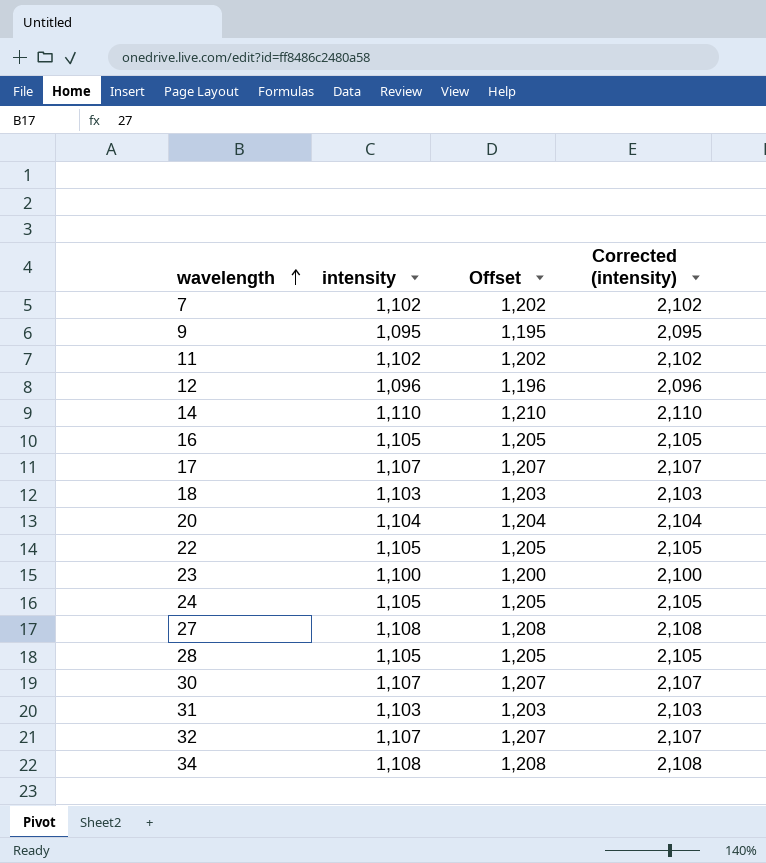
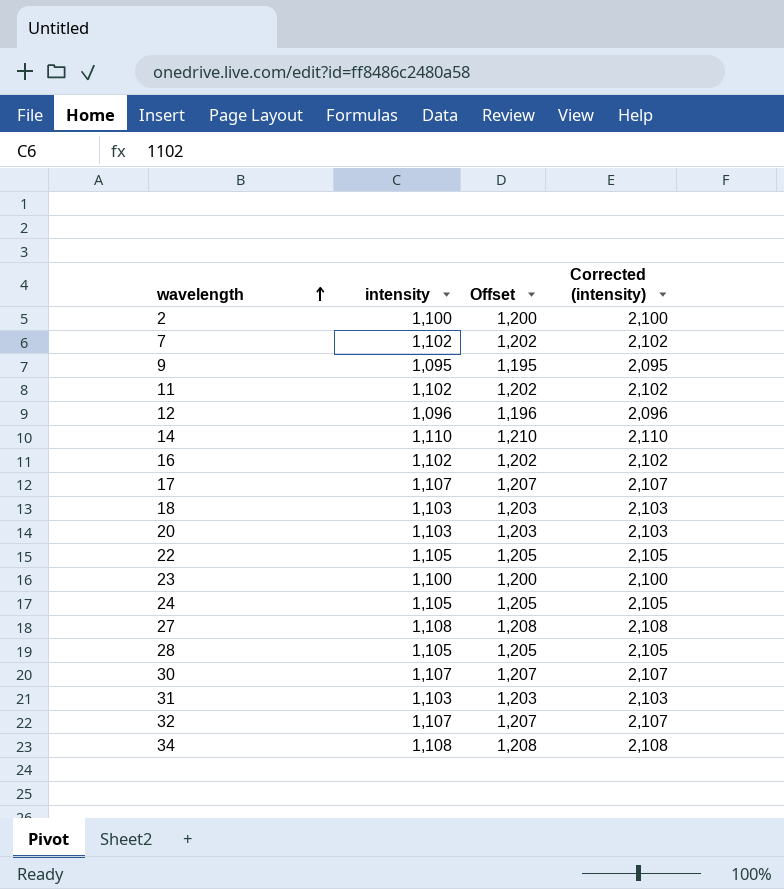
row 2: none -> 1,100 | 1,200 | 2,100
16 | intensity: 1,105 -> 1,102
16 | Offset: 1,205 -> 1,202
16 | Corrected (intensity): 2,105 -> 2,102
20 | intensity: 1,104 -> 1,103
20 | Offset: 1,204 -> 1,203
20 | Corrected (intensity): 2,104 -> 2,103

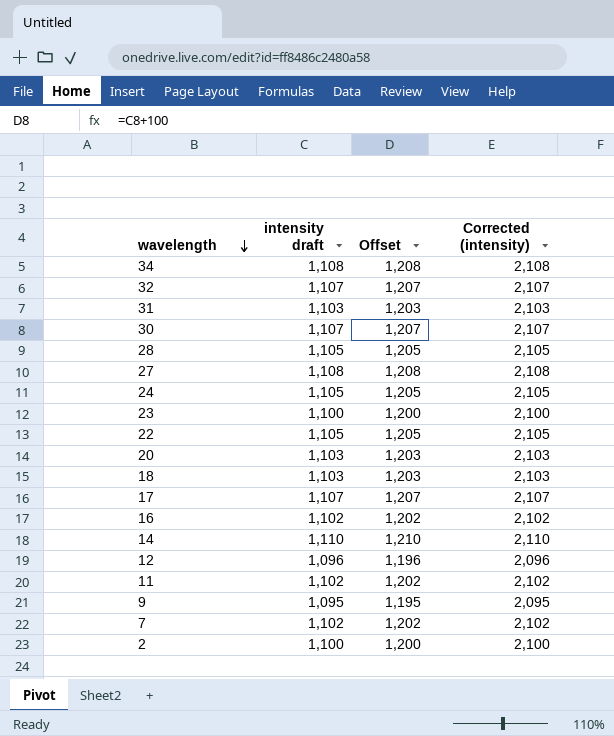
row order: wavelength ascending -> wavelength descending
column name: intensity -> intensity draft

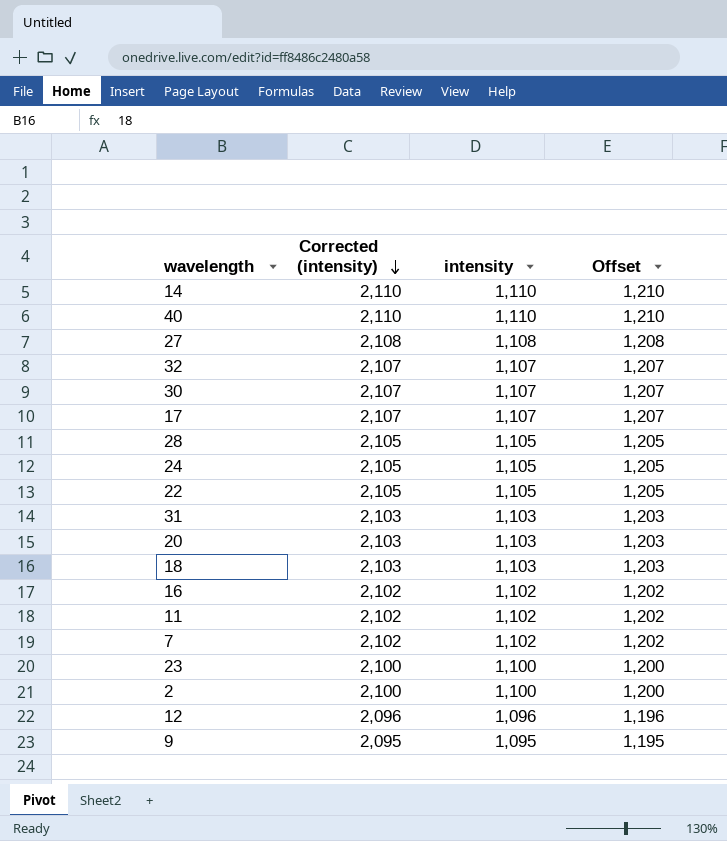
row order: wavelength descending -> Corrected (intensity) descending
column Corrected (intensity) | position: 4 -> 2
column name: intensity draft -> intensity
row 34: 1,108 | 1,208 | 2,108 -> none
row 40: none -> 2,110 | 1,110 | 1,210

